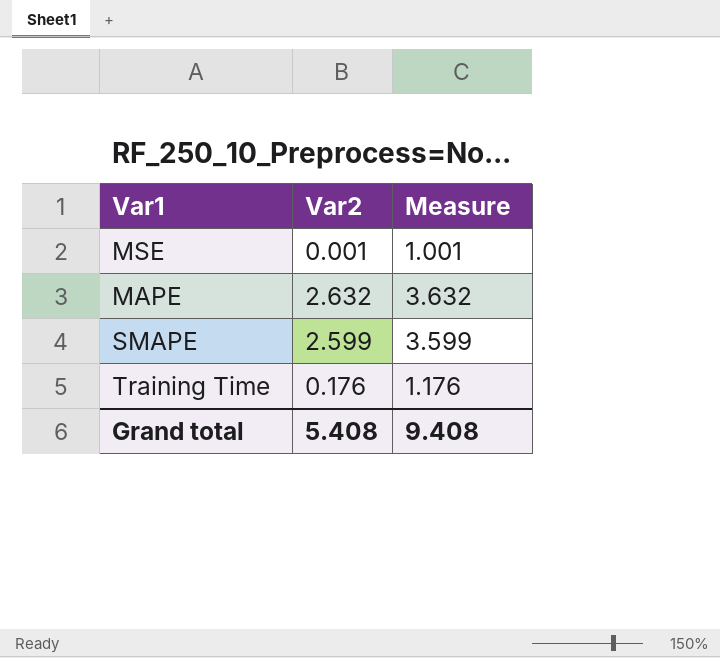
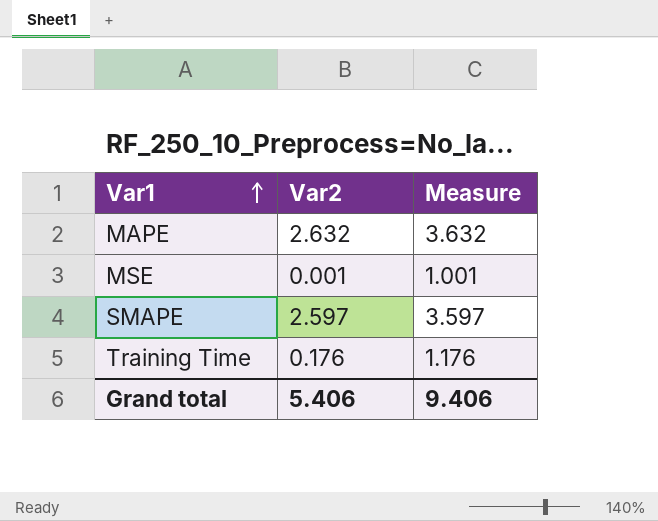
row order: none -> Var1 ascending
SMAPE | Var2: 2.599 -> 2.597
SMAPE | Measure: 3.599 -> 3.597
Grand total | Var2: 5.408 -> 5.406
Grand total | Measure: 9.408 -> 9.406

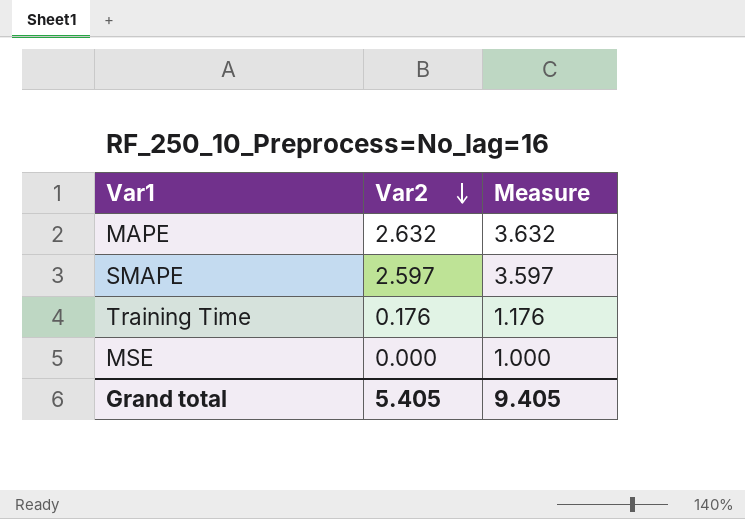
row order: Var1 ascending -> Var2 descending
MSE | Var2: 0.001 -> 0.000
MSE | Measure: 1.001 -> 1.000
Grand total | Var2: 5.406 -> 5.405
Grand total | Measure: 9.406 -> 9.405

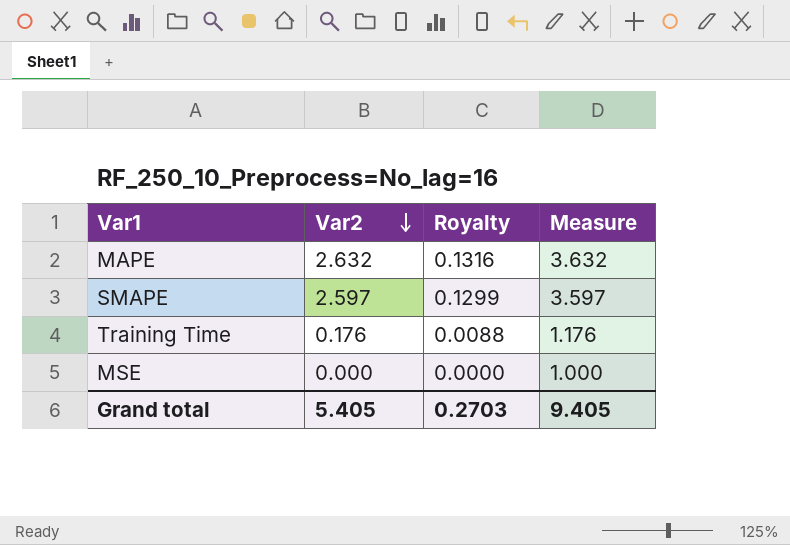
column Royalty | formula: none -> [Var2] * 0.05

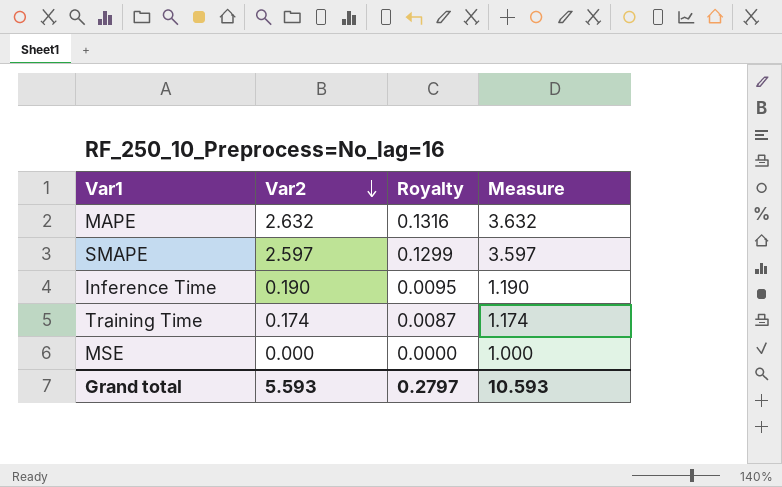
row Inference Time: none -> 0.190 | 0.0095 | 1.190
Training Time | Var2: 0.176 -> 0.174
Training Time | Royalty: 0.0088 -> 0.0087
Training Time | Measure: 1.176 -> 1.174
Grand total | Var2: 5.405 -> 5.593
Grand total | Royalty: 0.2703 -> 0.2797
Grand total | Measure: 9.405 -> 10.593

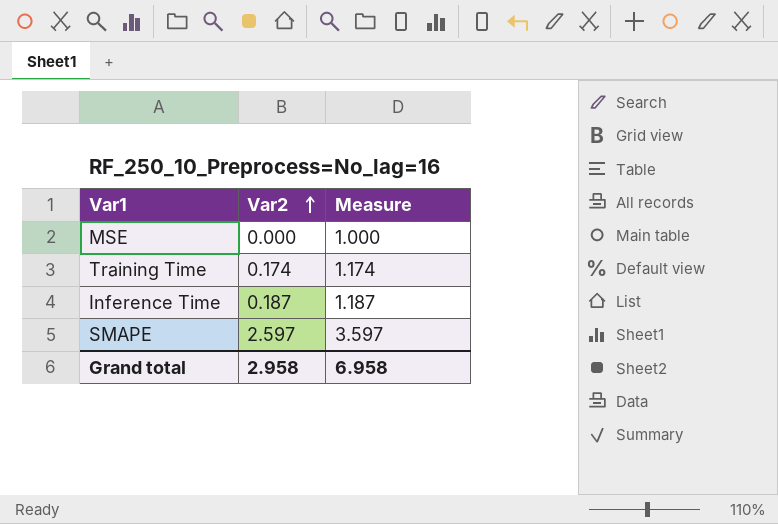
row order: Var2 descending -> Var2 ascending
column Royalty | formula: [Var2] * 0.05 -> none
row MAPE: 2.632 | 0.1316 | 3.632 -> none
Inference Time | Var2: 0.190 -> 0.187
Inference Time | Measure: 1.190 -> 1.187
Grand total | Var2: 5.593 -> 2.958
Grand total | Measure: 10.593 -> 6.958

